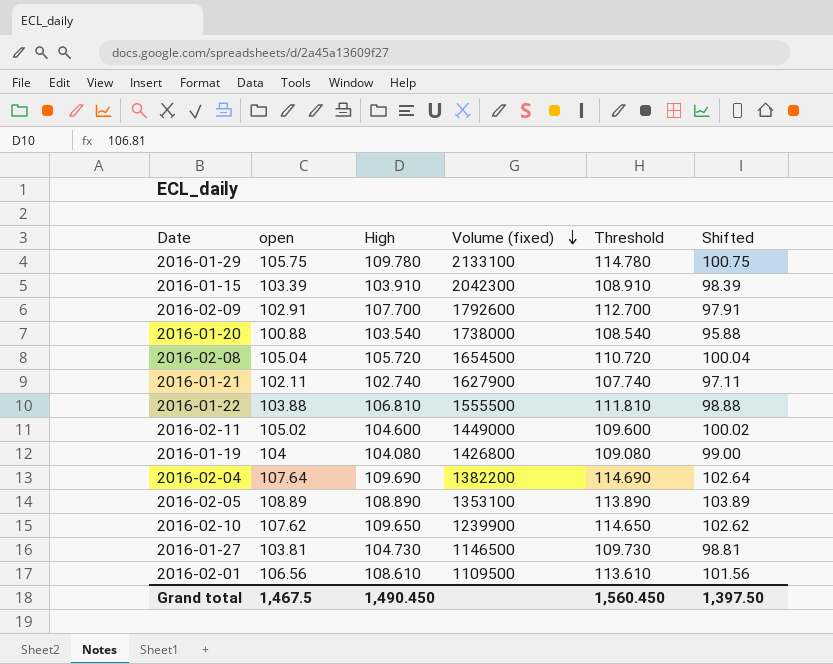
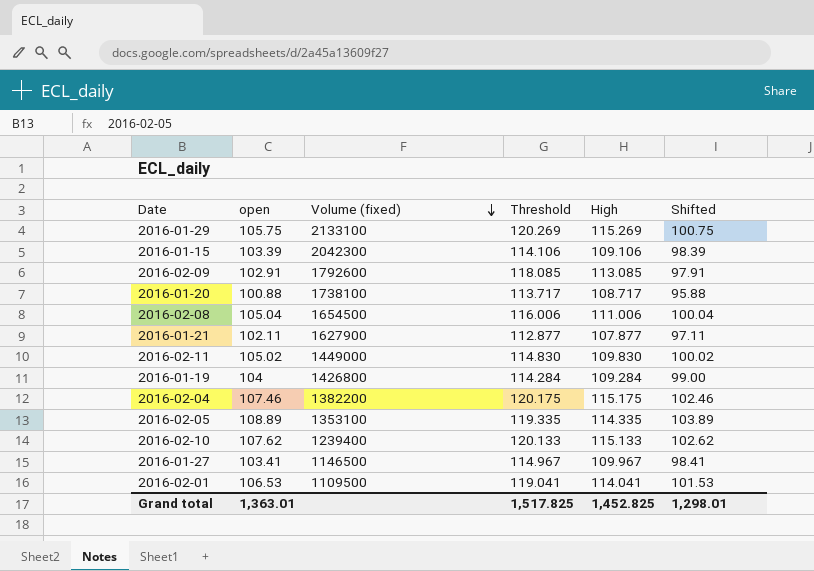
column High | position: 3 -> 5
row 2016-01-22: 103.88 | 106.810 | 1555500 | 111.810 | 98.88 -> none
2016-01-29 | Threshold: 114.780 -> 120.269
2016-01-29 | High: 109.780 -> 115.269
2016-01-15 | Threshold: 108.910 -> 114.106
2016-01-15 | High: 103.910 -> 109.106
2016-02-09 | Threshold: 112.700 -> 118.085
2016-02-09 | High: 107.700 -> 113.085
2016-01-20 | Volume (fixed): 1738000 -> 1738100
2016-01-20 | Threshold: 108.540 -> 113.717
2016-01-20 | High: 103.540 -> 108.717
2016-02-08 | Threshold: 110.720 -> 116.006
2016-02-08 | High: 105.720 -> 111.006
2016-01-21 | Threshold: 107.740 -> 112.877
2016-01-21 | High: 102.740 -> 107.877
2016-02-11 | Threshold: 109.600 -> 114.830
2016-02-11 | High: 104.600 -> 109.830
2016-01-19 | Threshold: 109.080 -> 114.284
2016-01-19 | High: 104.080 -> 109.284
2016-02-04 | open: 107.64 -> 107.46
2016-02-04 | Threshold: 114.690 -> 120.175
2016-02-04 | High: 109.690 -> 115.175
2016-02-04 | Shifted: 102.64 -> 102.46
2016-02-05 | Threshold: 113.890 -> 119.335
2016-02-05 | High: 108.890 -> 114.335
2016-02-10 | Volume (fixed): 1239900 -> 1239400
2016-02-10 | Threshold: 114.650 -> 120.133
2016-02-10 | High: 109.650 -> 115.133
2016-01-27 | open: 103.81 -> 103.41
2016-01-27 | Threshold: 109.730 -> 114.967
2016-01-27 | High: 104.730 -> 109.967
2016-01-27 | Shifted: 98.81 -> 98.41
2016-02-01 | open: 106.56 -> 106.53
2016-02-01 | Threshold: 113.610 -> 119.041
2016-02-01 | High: 108.610 -> 114.041
2016-02-01 | Shifted: 101.56 -> 101.53
Grand total | open: 1,467.5 -> 1,363.01
Grand total | Threshold: 1,560.450 -> 1,517.825
Grand total | High: 1,490.450 -> 1,452.825
Grand total | Shifted: 1,397.50 -> 1,298.01

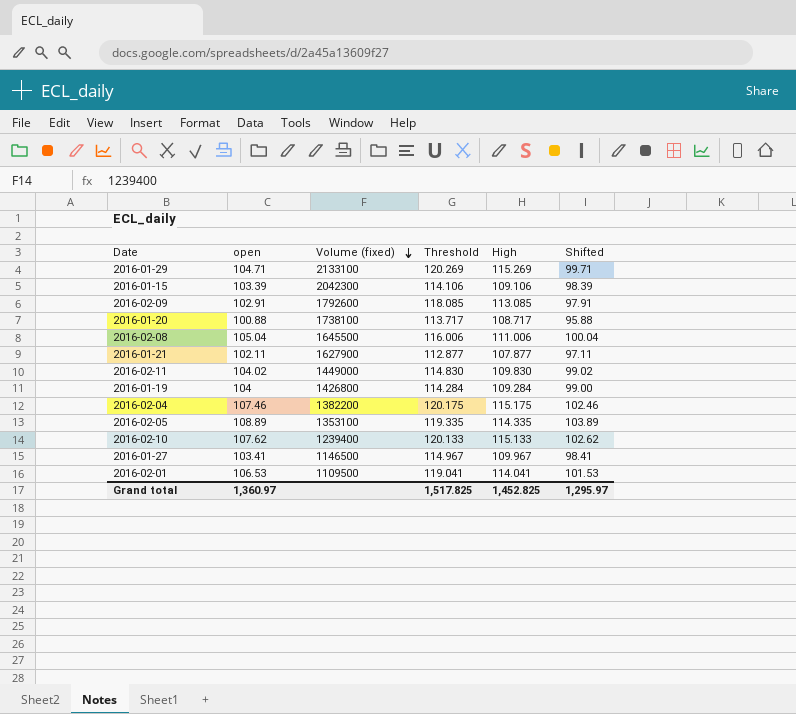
2016-01-29 | open: 105.75 -> 104.71
2016-01-29 | Shifted: 100.75 -> 99.71
2016-02-08 | Volume (fixed): 1654500 -> 1645500
2016-02-11 | open: 105.02 -> 104.02
2016-02-11 | Shifted: 100.02 -> 99.02
Grand total | open: 1,363.01 -> 1,360.97
Grand total | Shifted: 1,298.01 -> 1,295.97

